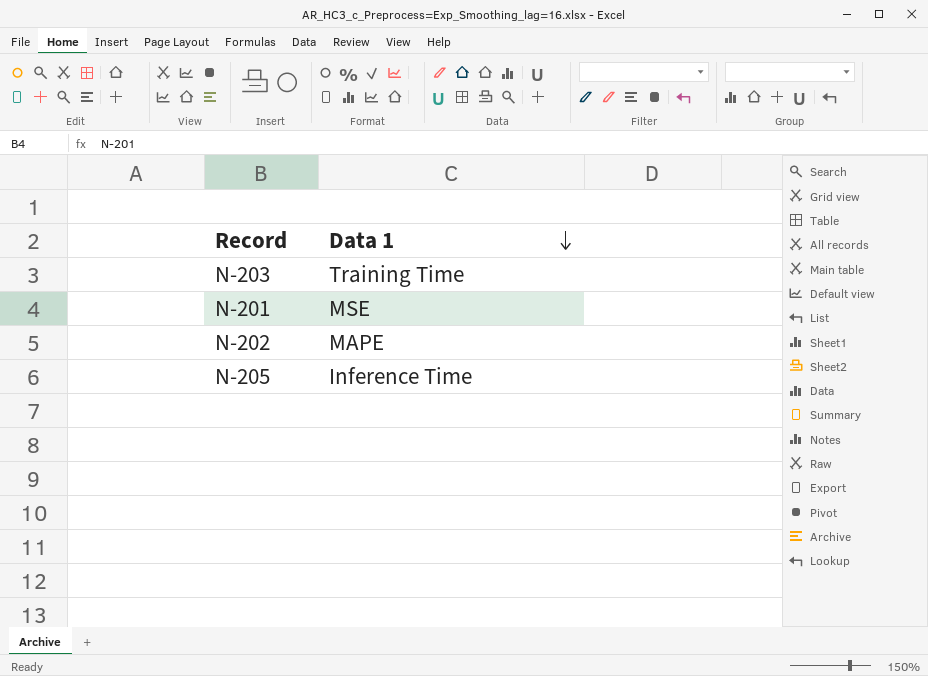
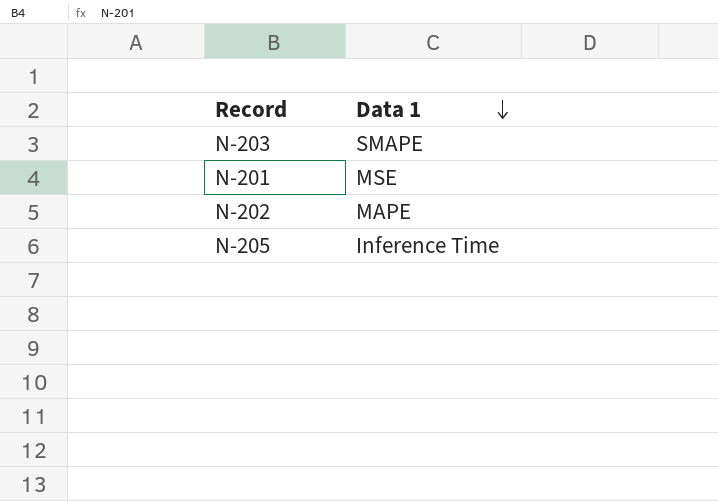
N-203 | Data 1: Training Time -> SMAPE

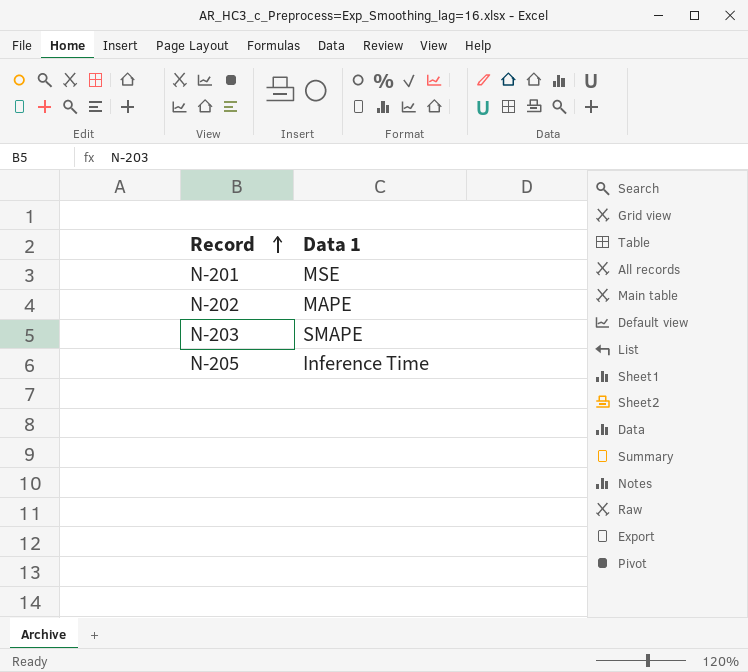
row order: Data 1 descending -> Record ascending

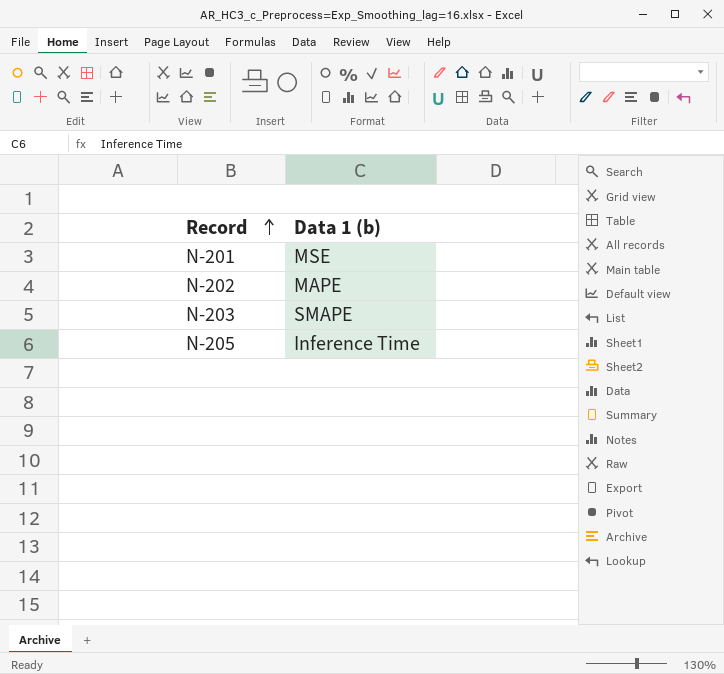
column name: Data 1 -> Data 1 (b)

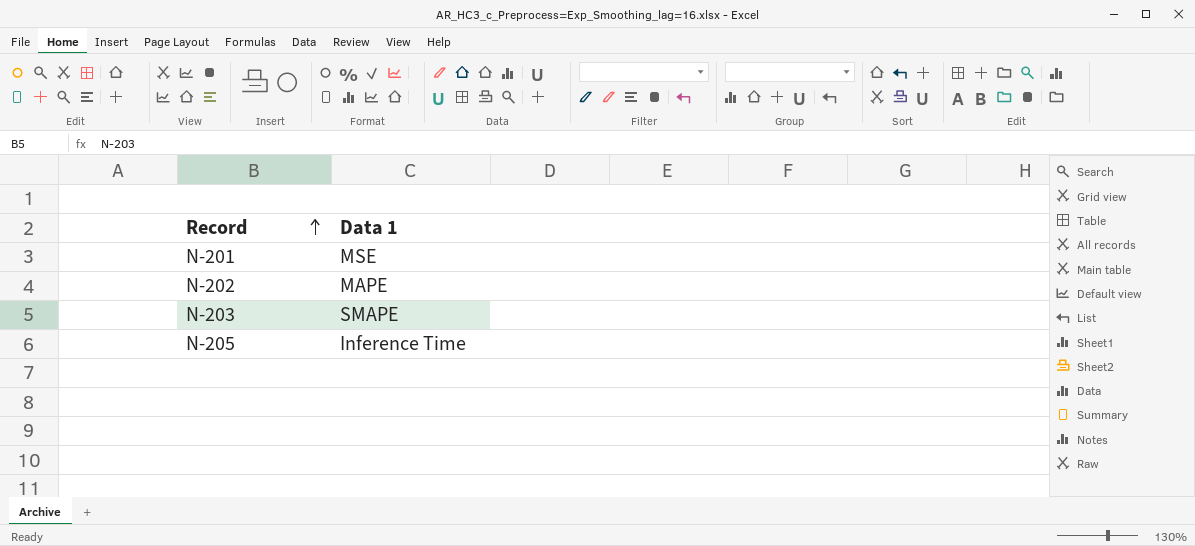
column name: Data 1 (b) -> Data 1

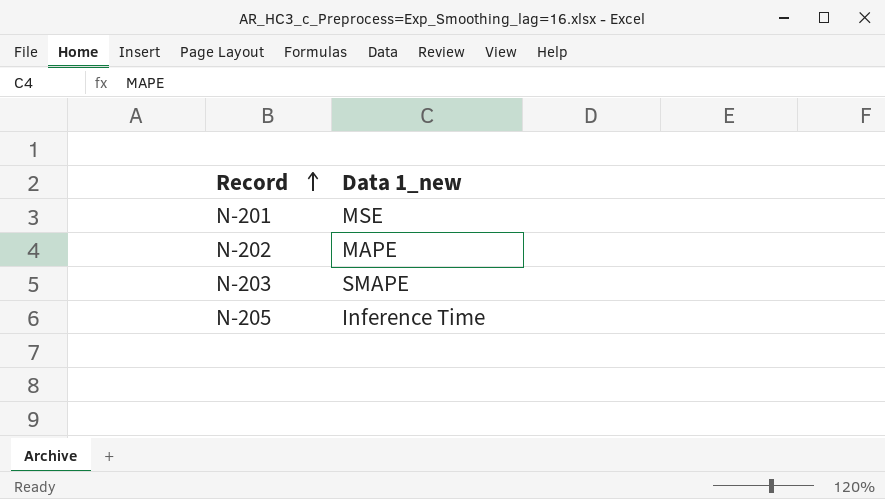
column name: Data 1 -> Data 1_new

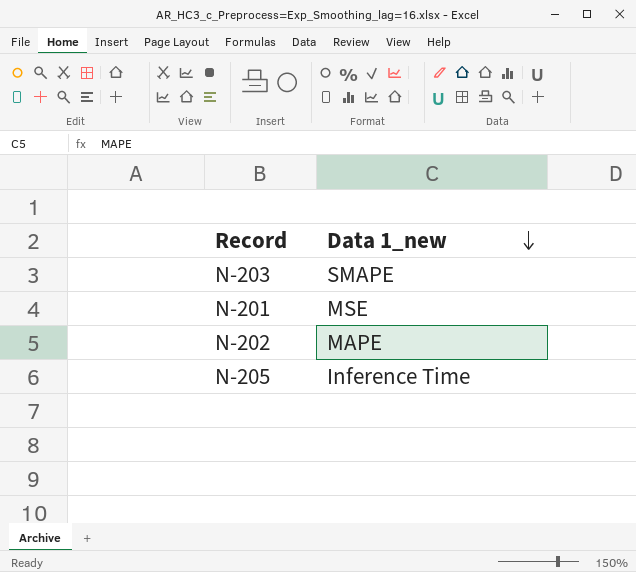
row order: Record ascending -> Data 1_new descending

